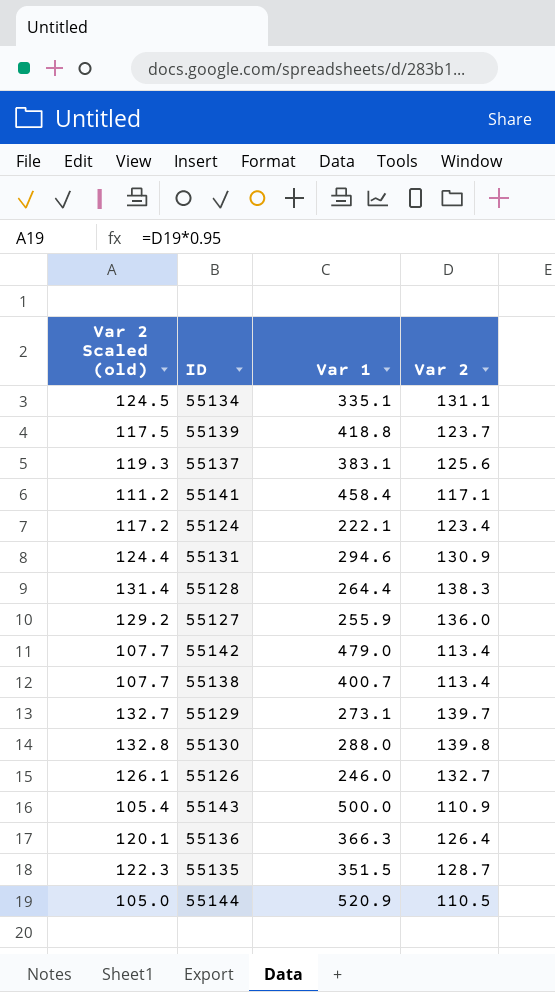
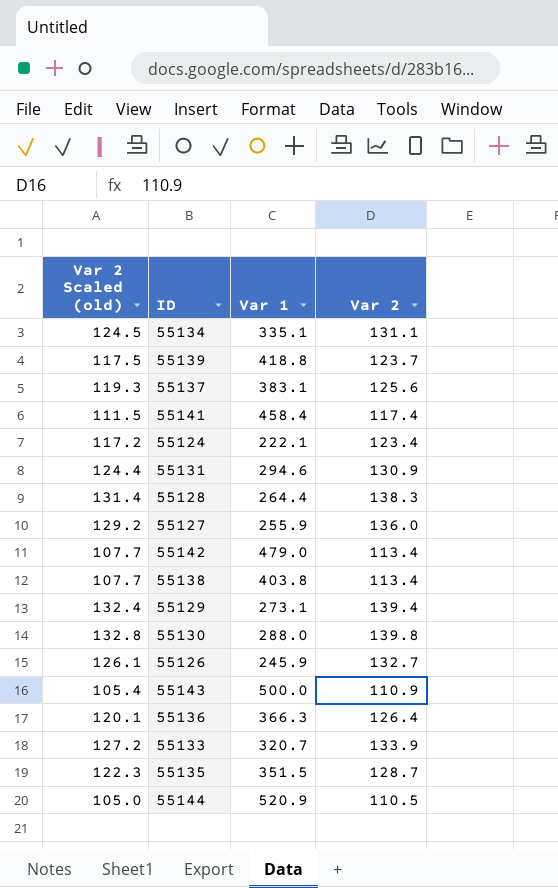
55141 | Var 2 Scaled (old): 111.2 -> 111.5
55141 | Var 2: 117.1 -> 117.4
55138 | Var 1: 400.7 -> 403.8
55129 | Var 2 Scaled (old): 132.7 -> 132.4
55129 | Var 2: 139.7 -> 139.4
55126 | Var 1: 246.0 -> 245.9
row 55133: none -> 127.2 | 320.7 | 133.9

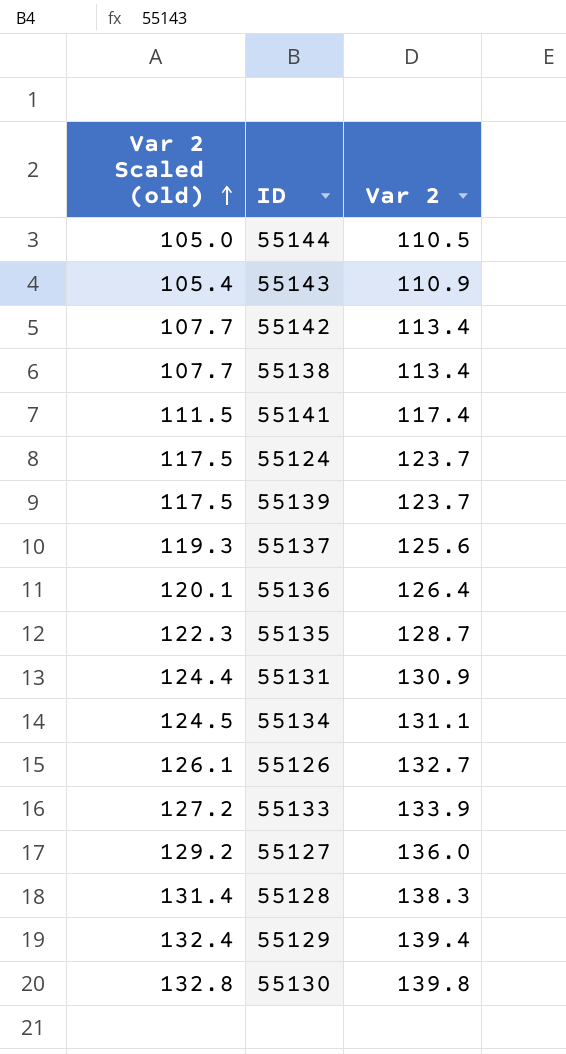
row order: none -> Var 2 Scaled (old) ascending
column Var 1 | position: 3 -> none
55124 | Var 2 Scaled (old): 117.2 -> 117.5
55124 | Var 2: 123.4 -> 123.7

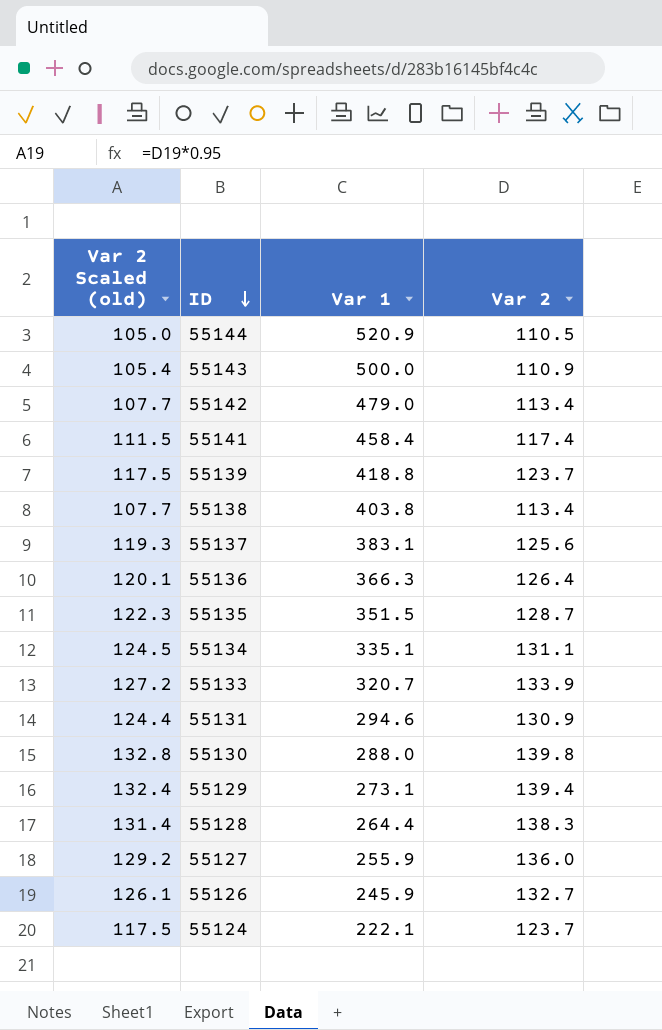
row order: Var 2 Scaled (old) ascending -> ID descending
column Var 1 | position: none -> 3

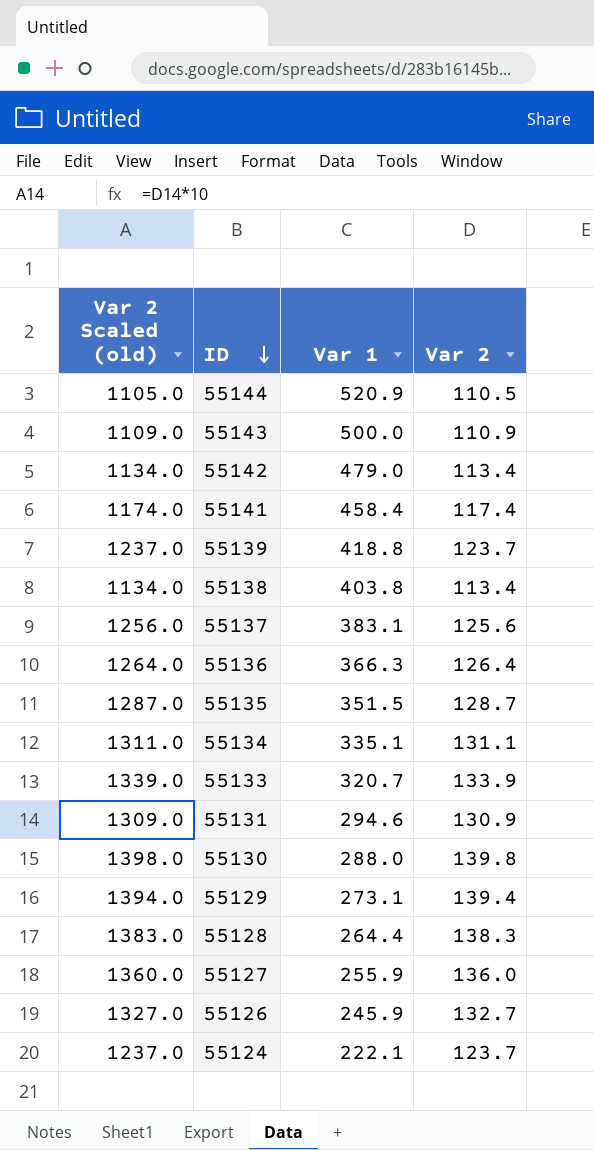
column Var 2 Scaled (old) | formula: [Var 2] * 0.95 -> [Var 2] * 10

